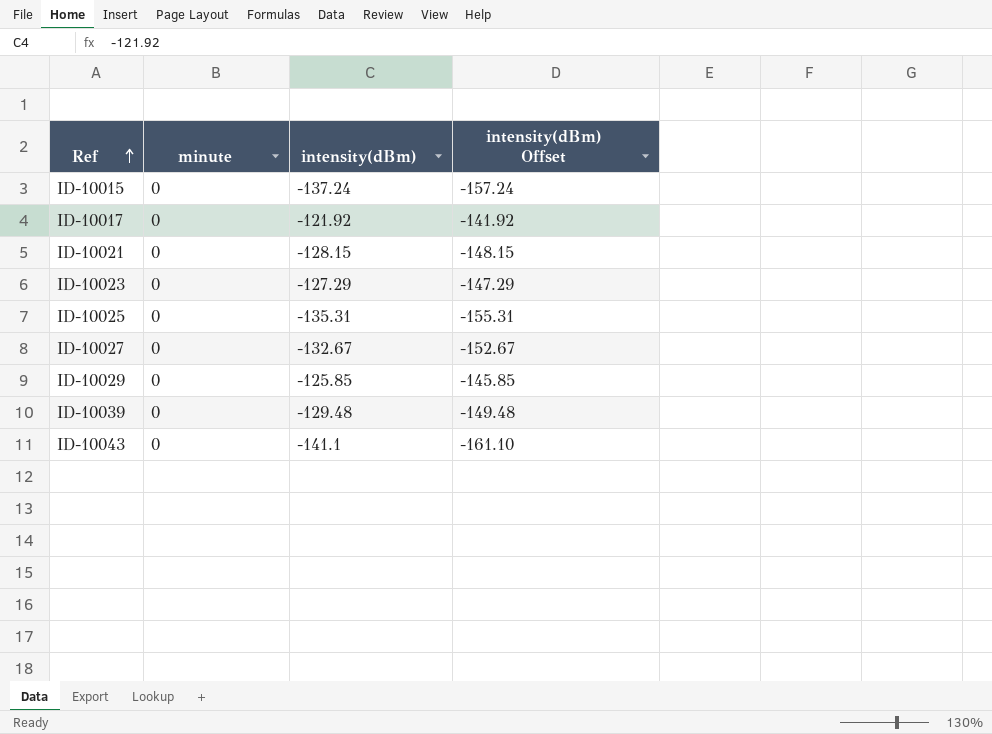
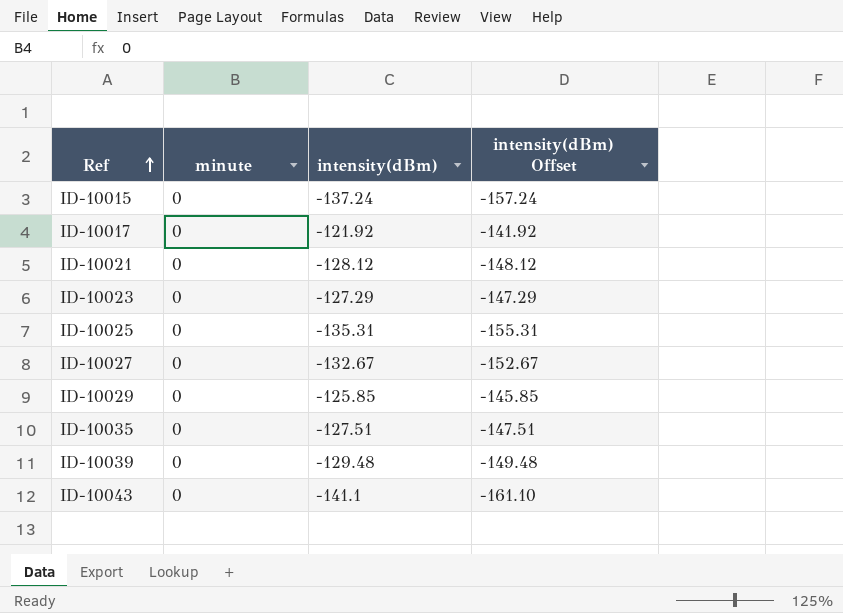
ID-10021 | intensity(dBm): -128.15 -> -128.12
ID-10021 | intensity(dBm) Offset: -148.15 -> -148.12
row ID-10035: none -> 0 | -127.51 | -147.51

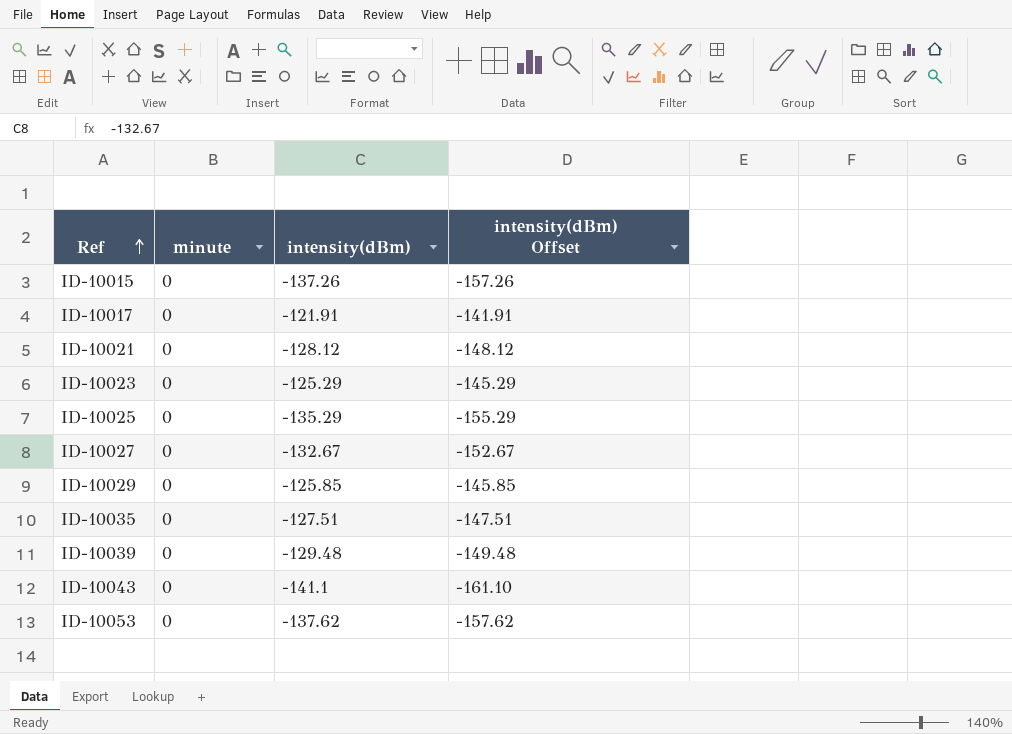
ID-10015 | intensity(dBm): -137.24 -> -137.26
ID-10015 | intensity(dBm) Offset: -157.24 -> -157.26
ID-10017 | intensity(dBm): -121.92 -> -121.91
ID-10017 | intensity(dBm) Offset: -141.92 -> -141.91
ID-10023 | intensity(dBm): -127.29 -> -125.29
ID-10023 | intensity(dBm) Offset: -147.29 -> -145.29
ID-10025 | intensity(dBm): -135.31 -> -135.29
ID-10025 | intensity(dBm) Offset: -155.31 -> -155.29
row ID-10053: none -> 0 | -137.62 | -157.62

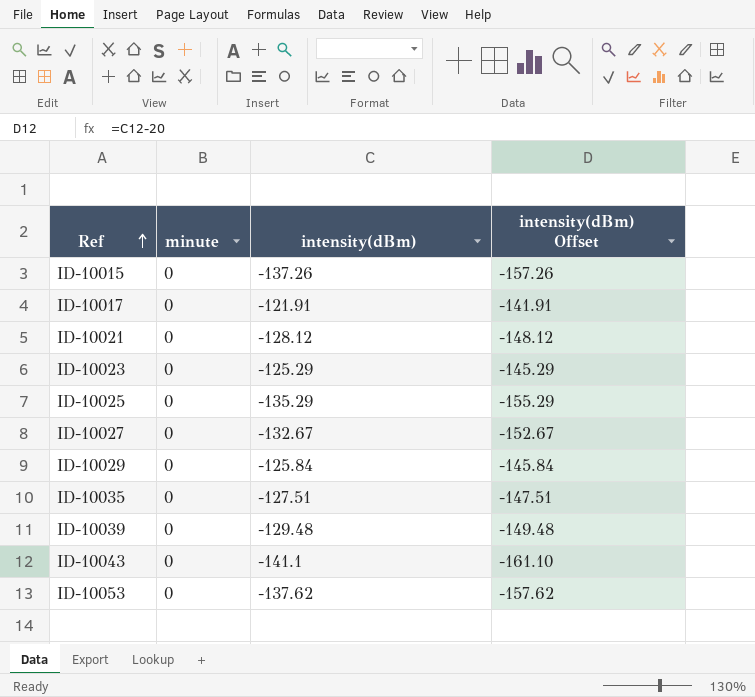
ID-10029 | intensity(dBm): -125.85 -> -125.84
ID-10029 | intensity(dBm) Offset: -145.85 -> -145.84

